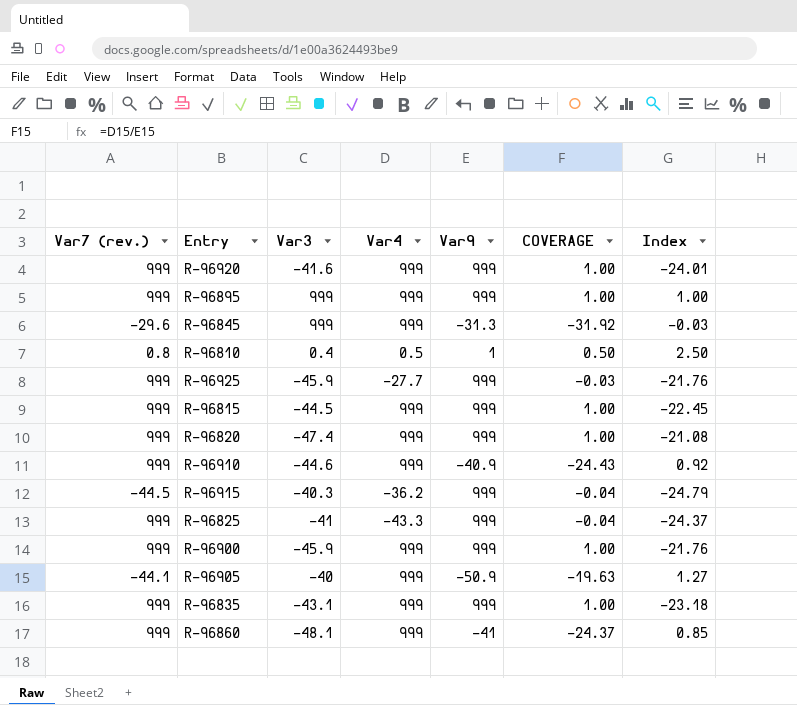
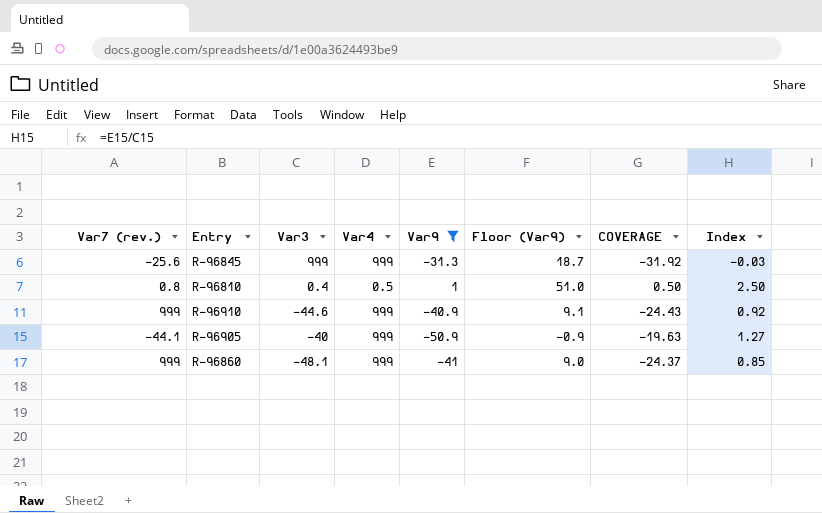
filter: none -> Var9 != 999
column Floor (Var9) | formula: none -> [Var9] + 50
R-96845 | Var7 (rev.): -29.6 -> -25.6

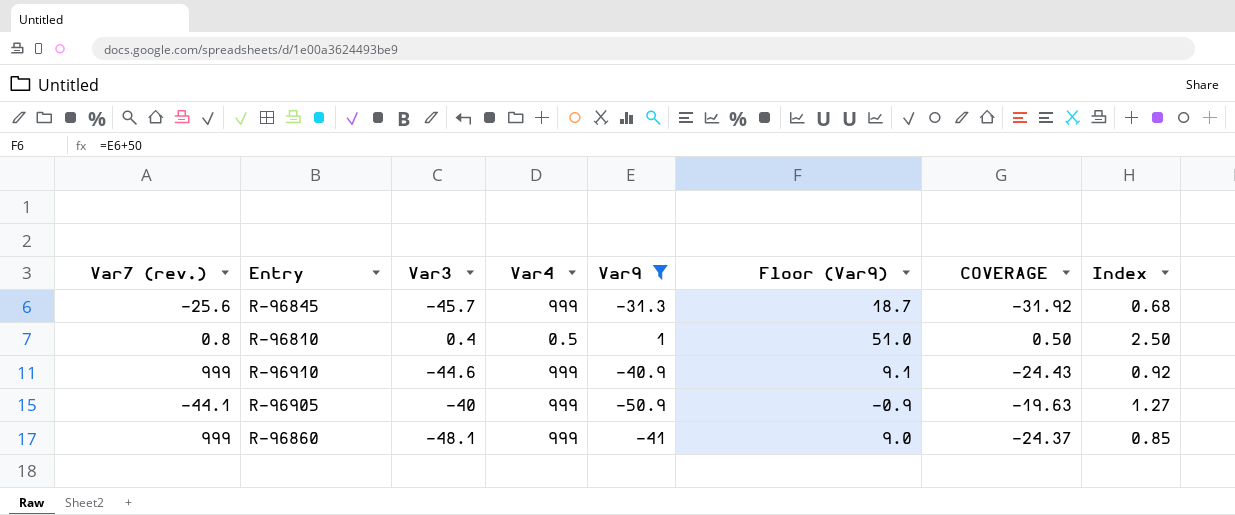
R-96845 | Var3: 999 -> -45.7
R-96845 | Index: -0.03 -> 0.68

